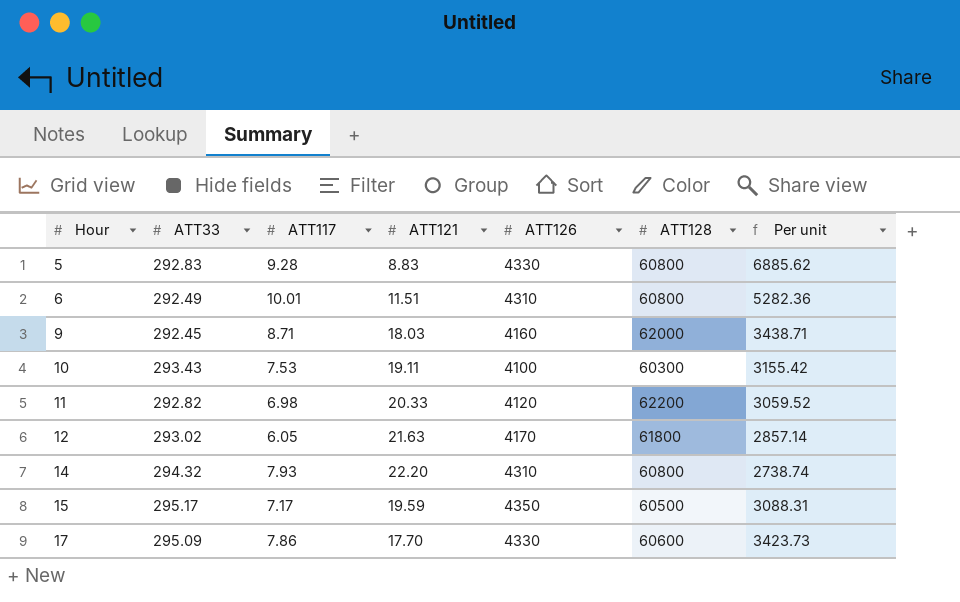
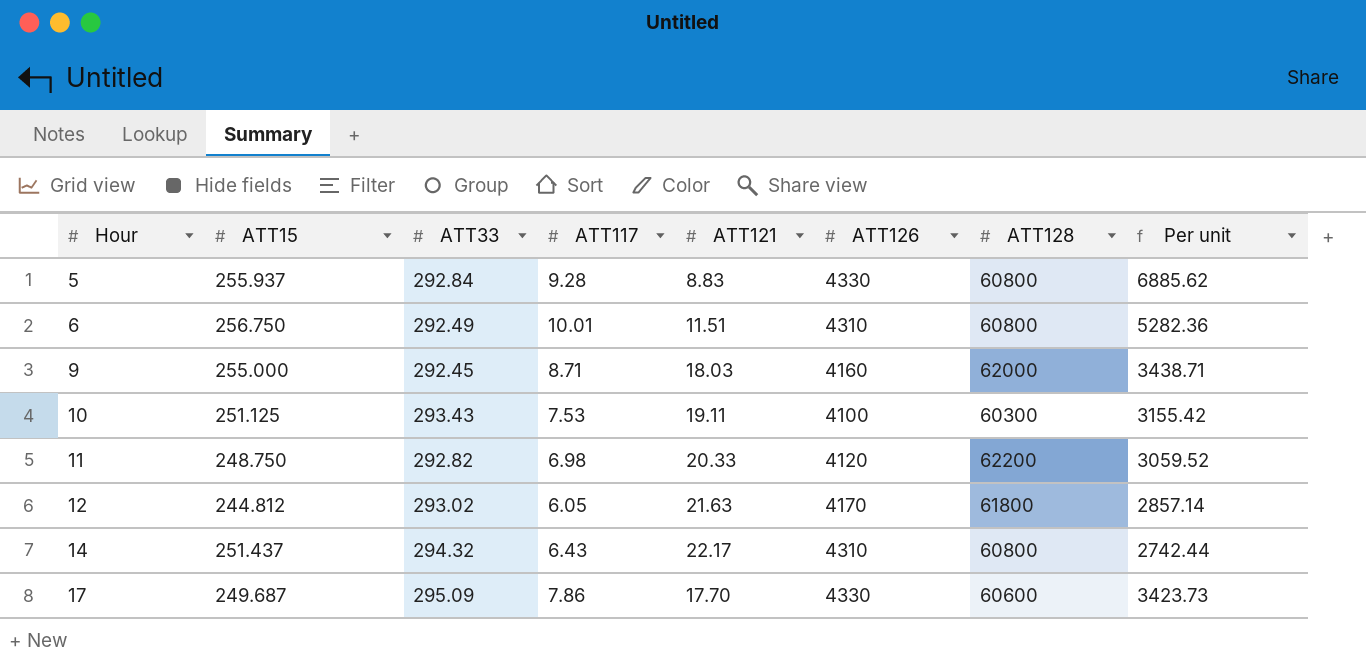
column ATT15 | position: none -> 2
row 15: 295.17 | 7.17 | 19.59 | 4350 | 60500 | 3088.31 -> none
5 | ATT33: 292.83 -> 292.84
14 | ATT117: 7.93 -> 6.43
14 | ATT121: 22.20 -> 22.17
14 | Per unit: 2738.74 -> 2742.44

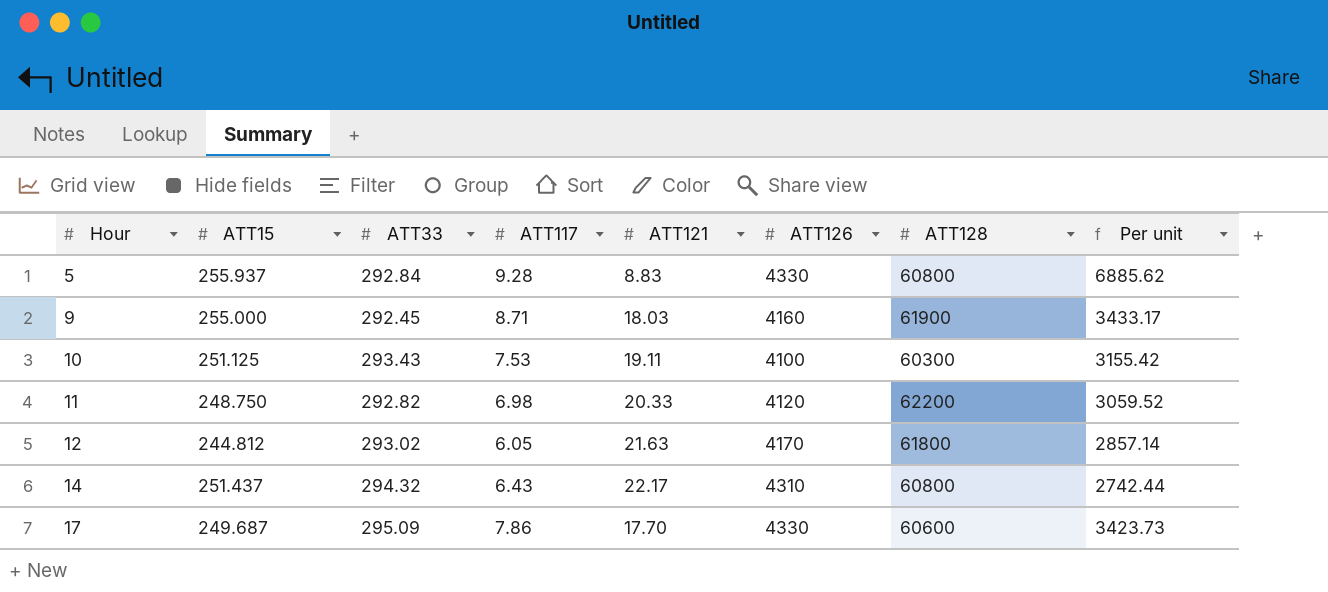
row 6: 256.750 | 292.49 | 10.01 | 11.51 | 4310 | 60800 | 5282.36 -> none
9 | ATT128: 62000 -> 61900
9 | Per unit: 3438.71 -> 3433.17

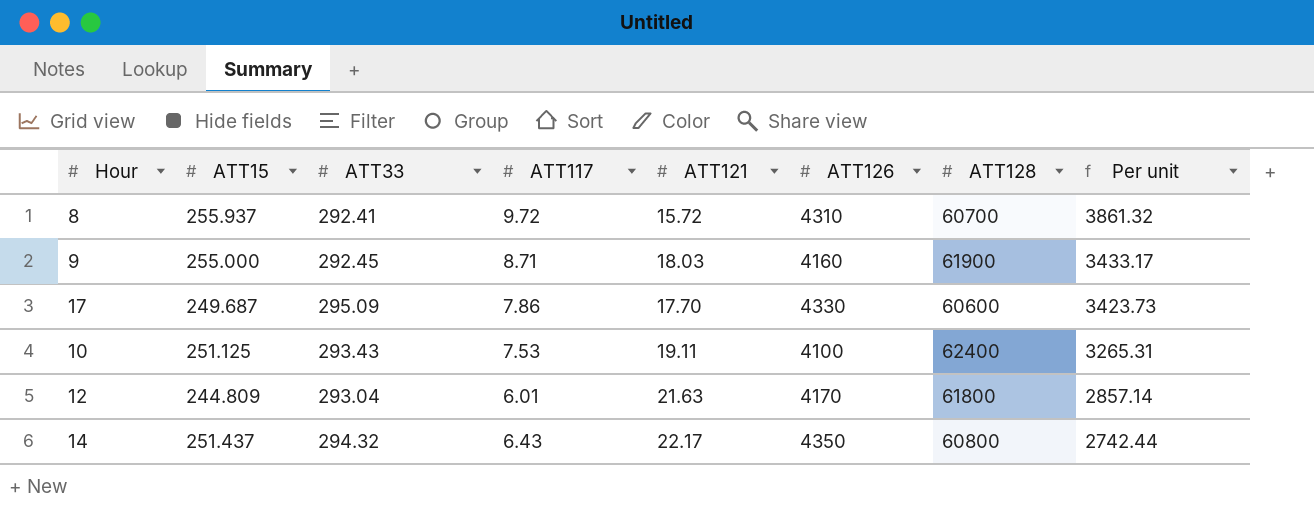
row order: Hour ascending -> Per unit descending
row 5: 255.937 | 292.84 | 9.28 | 8.83 | 4330 | 60800 | 6885.62 -> none
row 11: 248.750 | 292.82 | 6.98 | 20.33 | 4120 | 62200 | 3059.52 -> none
row 8: none -> 255.937 | 292.41 | 9.72 | 15.72 | 4310 | 60700 | 3861.32
10 | ATT128: 60300 -> 62400
10 | Per unit: 3155.42 -> 3265.31
12 | ATT15: 244.812 -> 244.809
12 | ATT33: 293.02 -> 293.04
12 | ATT117: 6.05 -> 6.01
14 | ATT126: 4310 -> 4350

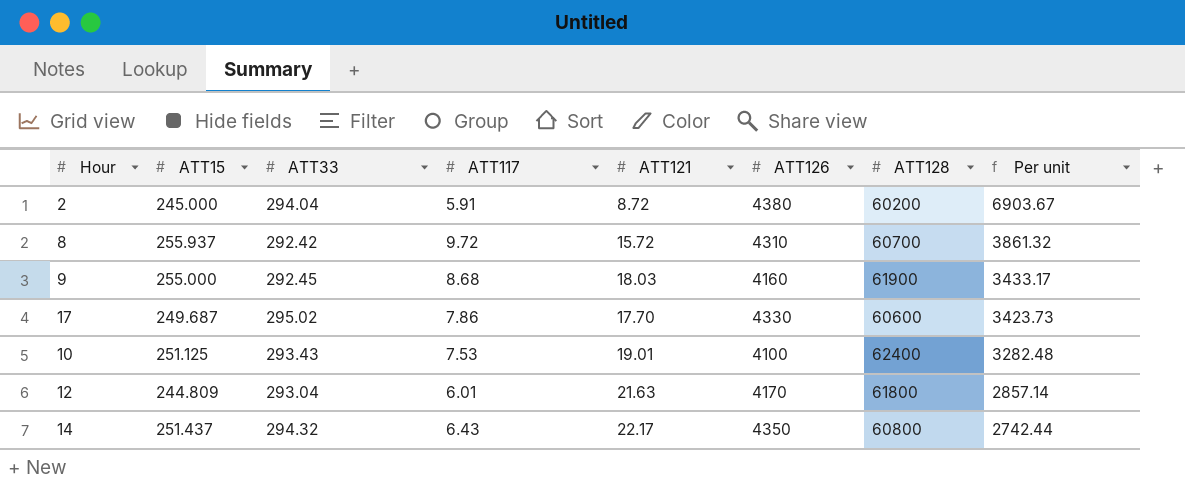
row 2: none -> 245.000 | 294.04 | 5.91 | 8.72 | 4380 | 60200 | 6903.67
8 | ATT33: 292.41 -> 292.42
9 | ATT117: 8.71 -> 8.68
17 | ATT33: 295.09 -> 295.02
10 | ATT121: 19.11 -> 19.01
10 | Per unit: 3265.31 -> 3282.48

